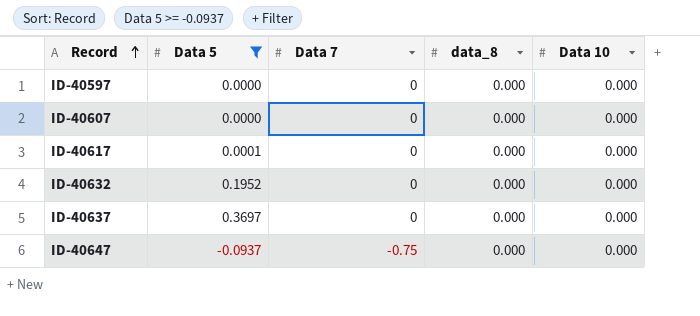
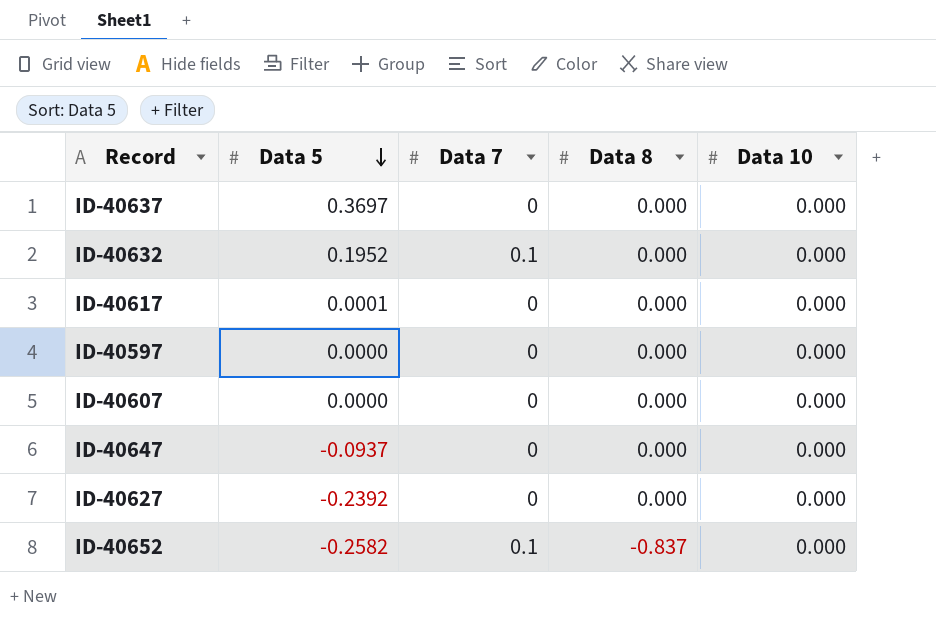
filter: Data 5 >= -0.0937 -> none
row order: Record ascending -> Data 5 descending
column name: data_8 -> Data 8
ID-40632 | Data 7: 0 -> 0.1
ID-40647 | Data 7: -0.75 -> 0

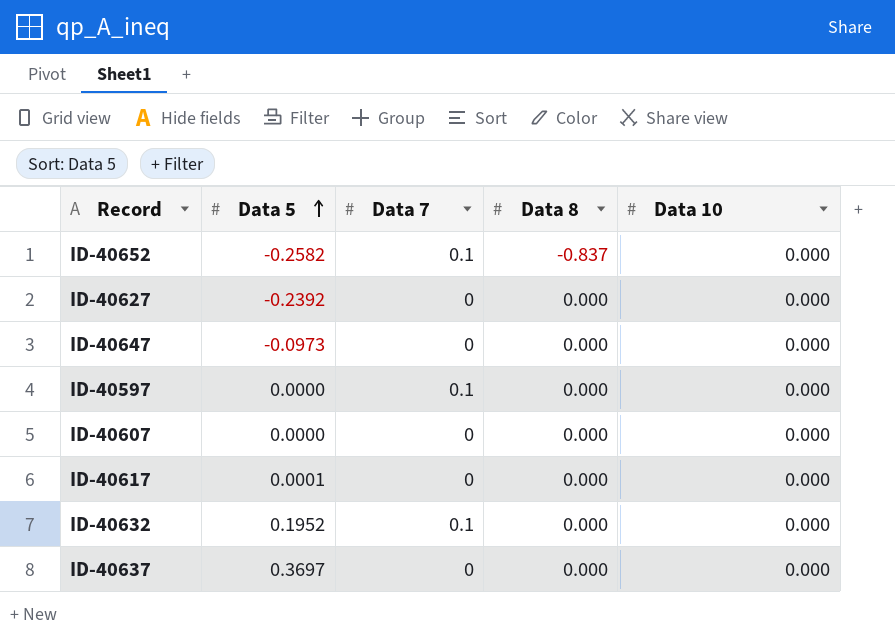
row order: Data 5 descending -> Data 5 ascending
ID-40647 | Data 5: -0.0937 -> -0.0973
ID-40597 | Data 7: 0 -> 0.1

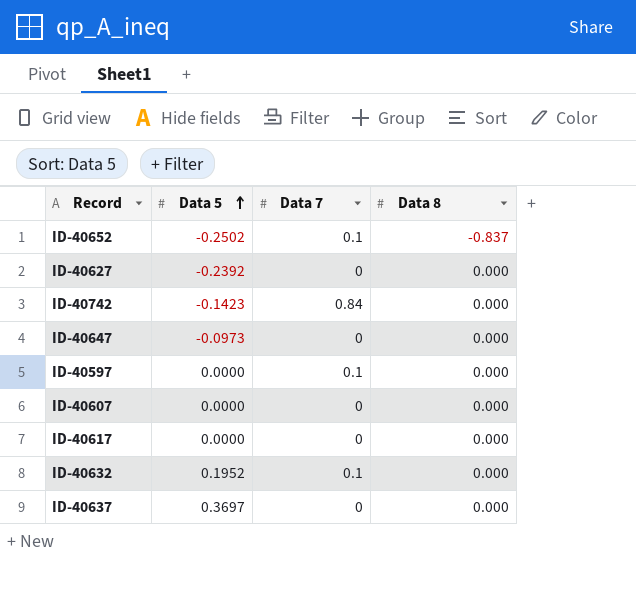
column Data 10 | position: 5 -> none
ID-40652 | Data 5: -0.2582 -> -0.2502
row ID-40742: none -> -0.1423 | 0.84 | 0.000
ID-40617 | Data 5: 0.0001 -> 0.0000

